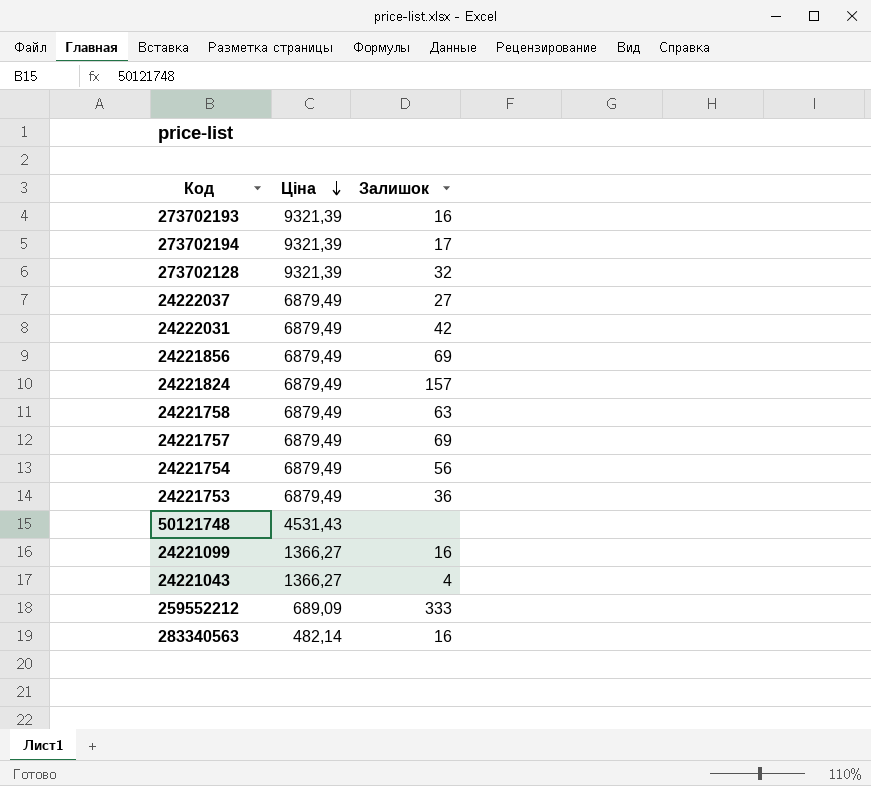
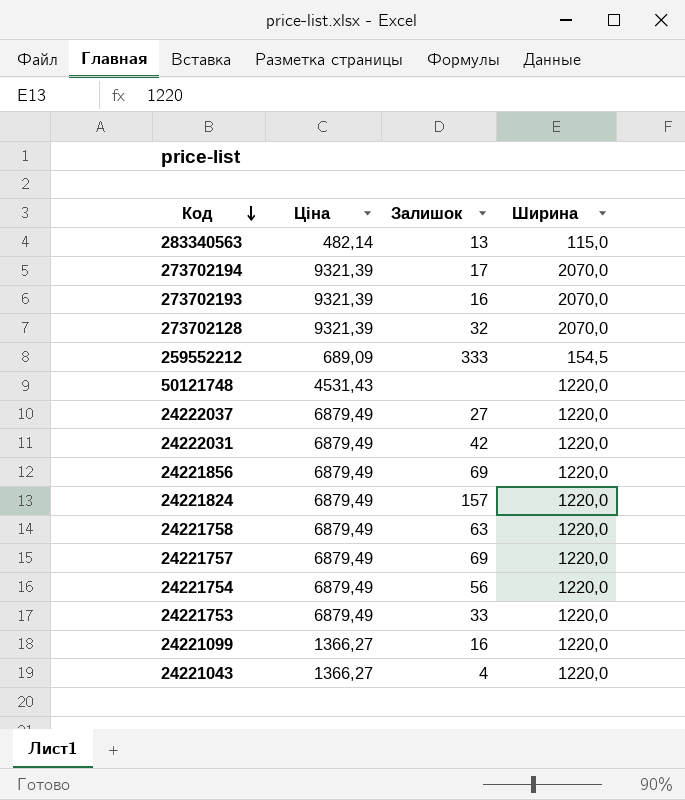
row order: Ціна descending -> Код descending
column Ширина | position: none -> 4
283340563 | Залишок: 16 -> 13
24221753 | Залишок: 36 -> 33

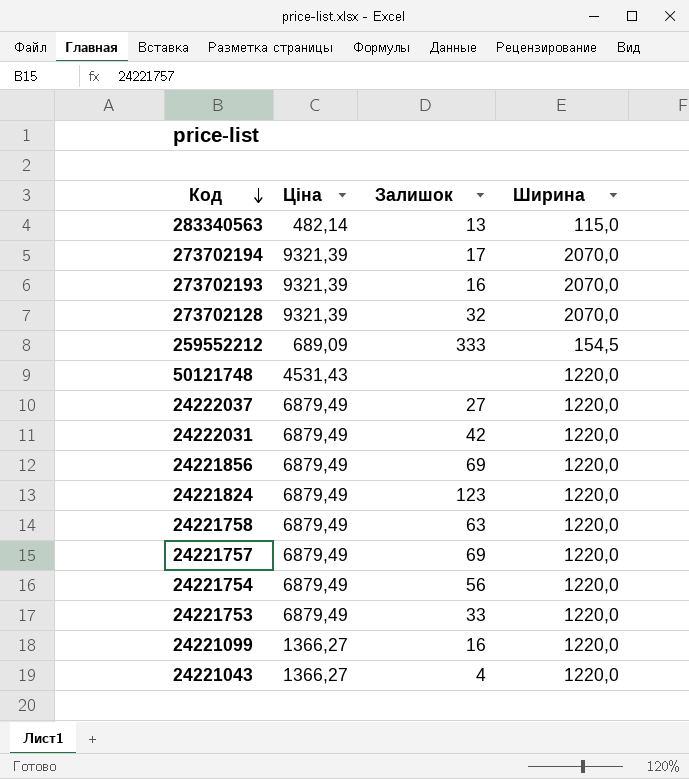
24221824 | Залишок: 157 -> 123

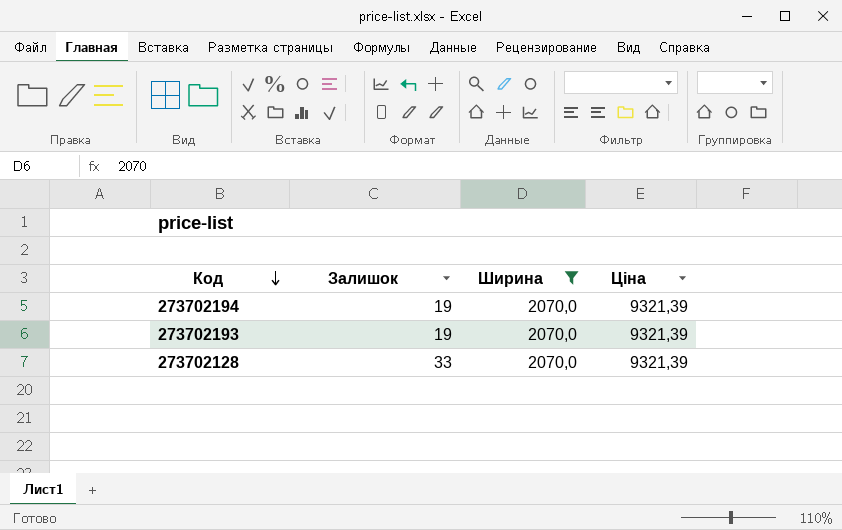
filter: none -> Ширина = 2070,0
column Ціна | position: 2 -> 4
273702194 | Залишок: 17 -> 19
273702193 | Залишок: 16 -> 19
273702128 | Залишок: 32 -> 33

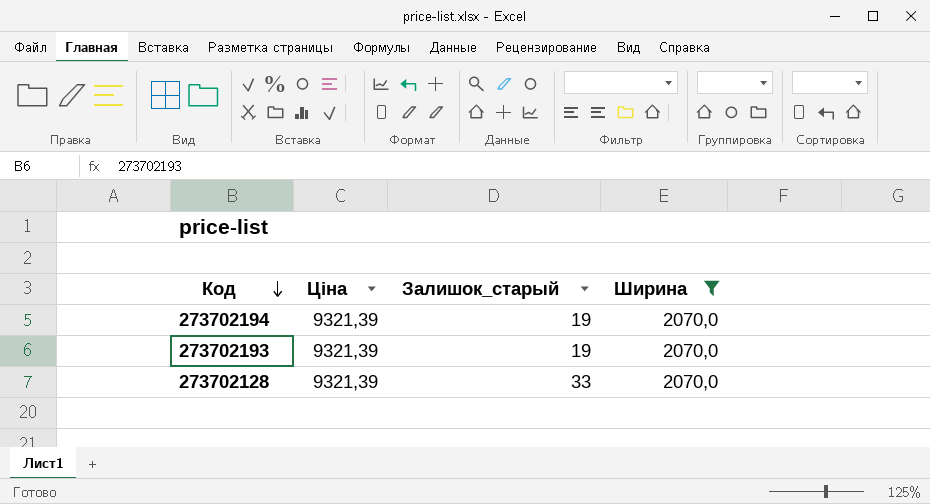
column Ціна | position: 4 -> 2
column name: Залишок -> Залишок_старый

